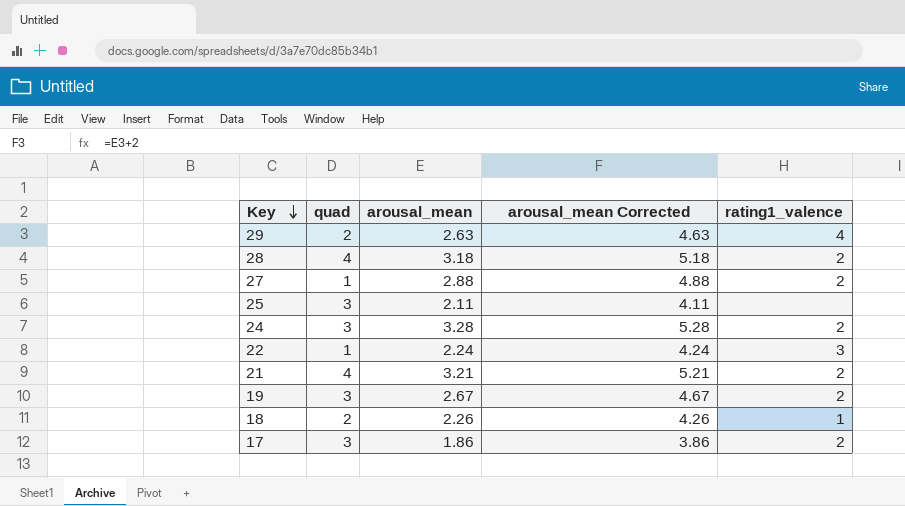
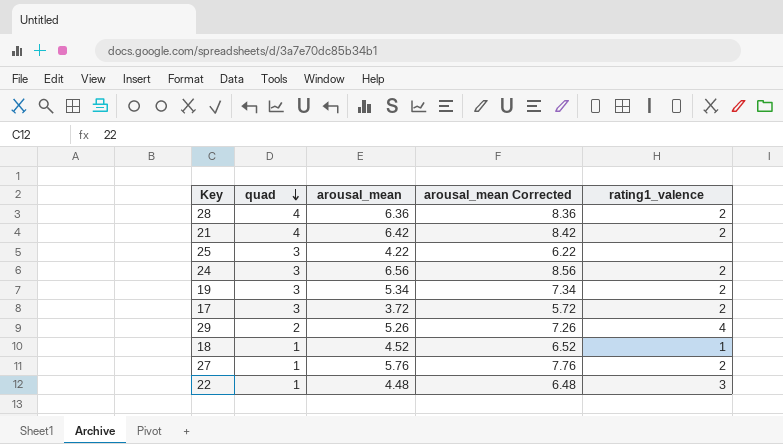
row order: Key descending -> quad descending
28 | arousal_mean: 3.18 -> 6.36
28 | arousal_mean Corrected: 5.18 -> 8.36
21 | arousal_mean: 3.21 -> 6.42
21 | arousal_mean Corrected: 5.21 -> 8.42
25 | arousal_mean: 2.11 -> 4.22
25 | arousal_mean Corrected: 4.11 -> 6.22
24 | arousal_mean: 3.28 -> 6.56
24 | arousal_mean Corrected: 5.28 -> 8.56
19 | arousal_mean: 2.67 -> 5.34
19 | arousal_mean Corrected: 4.67 -> 7.34
17 | arousal_mean: 1.86 -> 3.72
17 | arousal_mean Corrected: 3.86 -> 5.72
29 | arousal_mean: 2.63 -> 5.26
29 | arousal_mean Corrected: 4.63 -> 7.26
18 | quad: 2 -> 1
18 | arousal_mean: 2.26 -> 4.52
18 | arousal_mean Corrected: 4.26 -> 6.52
27 | arousal_mean: 2.88 -> 5.76
27 | arousal_mean Corrected: 4.88 -> 7.76
22 | arousal_mean: 2.24 -> 4.48
22 | arousal_mean Corrected: 4.24 -> 6.48

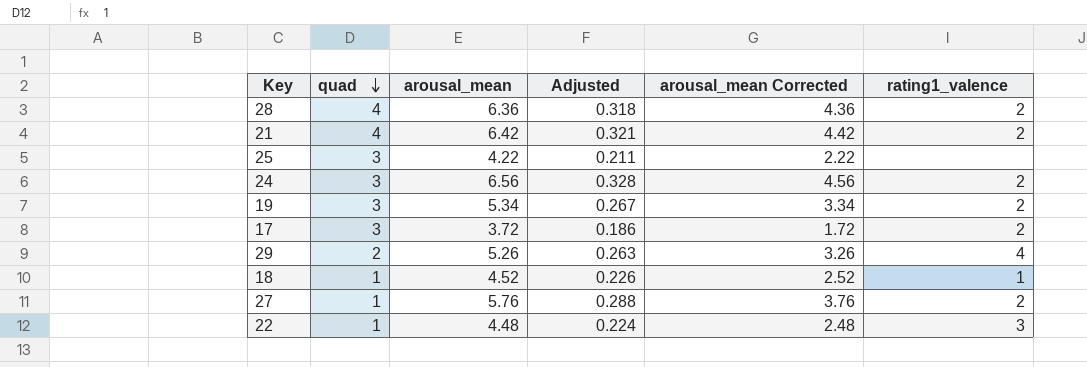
column Adjusted | formula: none -> [arousal_mean] * 0.05
column arousal_mean Corrected | formula: [arousal_mean] + 2 -> [arousal_mean] - 2

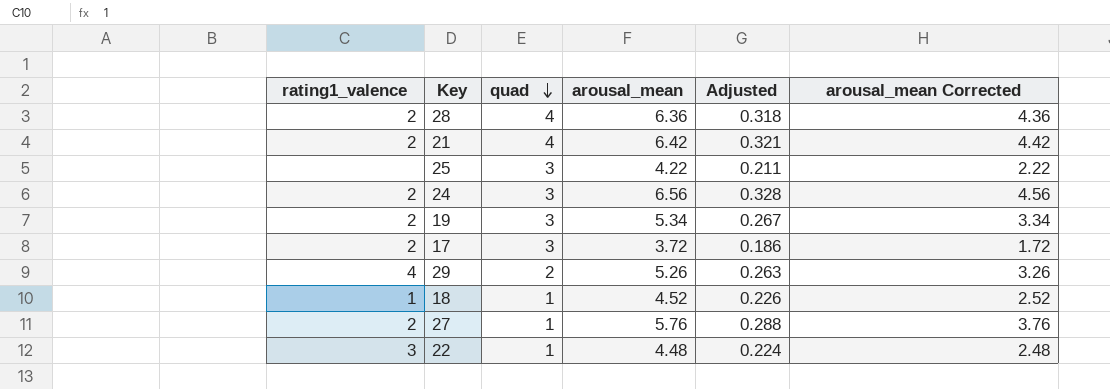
column rating1_valence | position: 6 -> 1

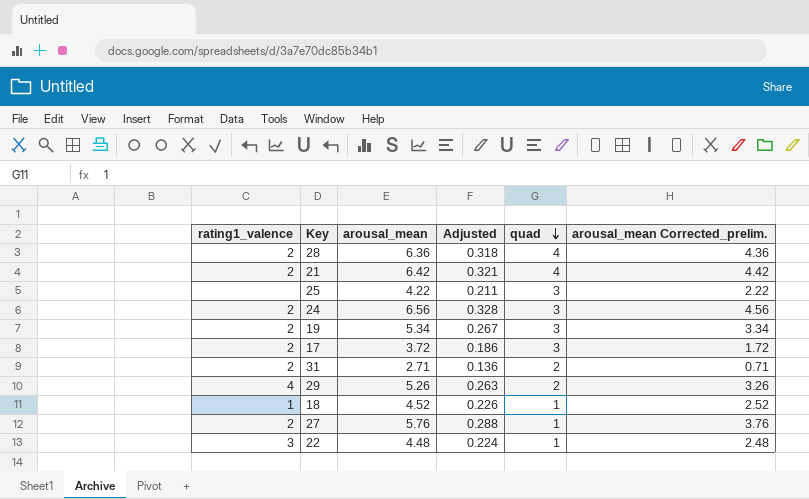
column quad | position: 3 -> 5
column name: arousal_mean Corrected -> arousal_mean Corrected_prelim.
row 31: none -> 2 | 2.71 | 0.136 | 2 | 0.71

